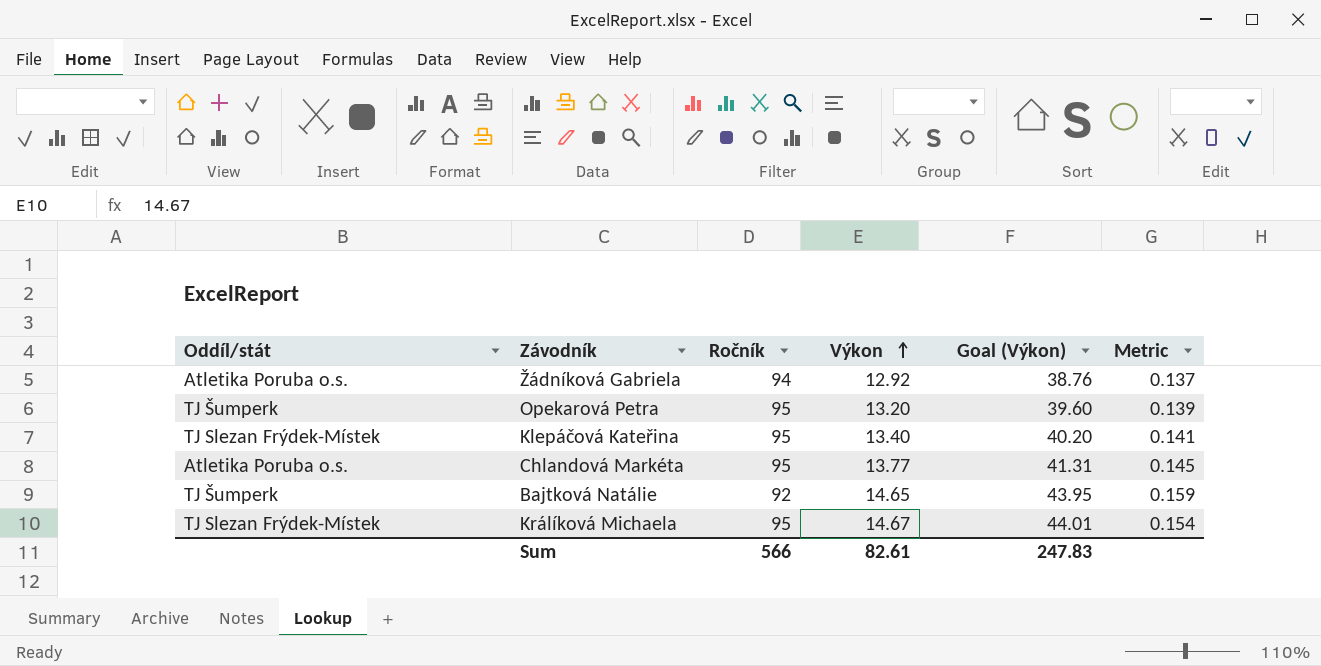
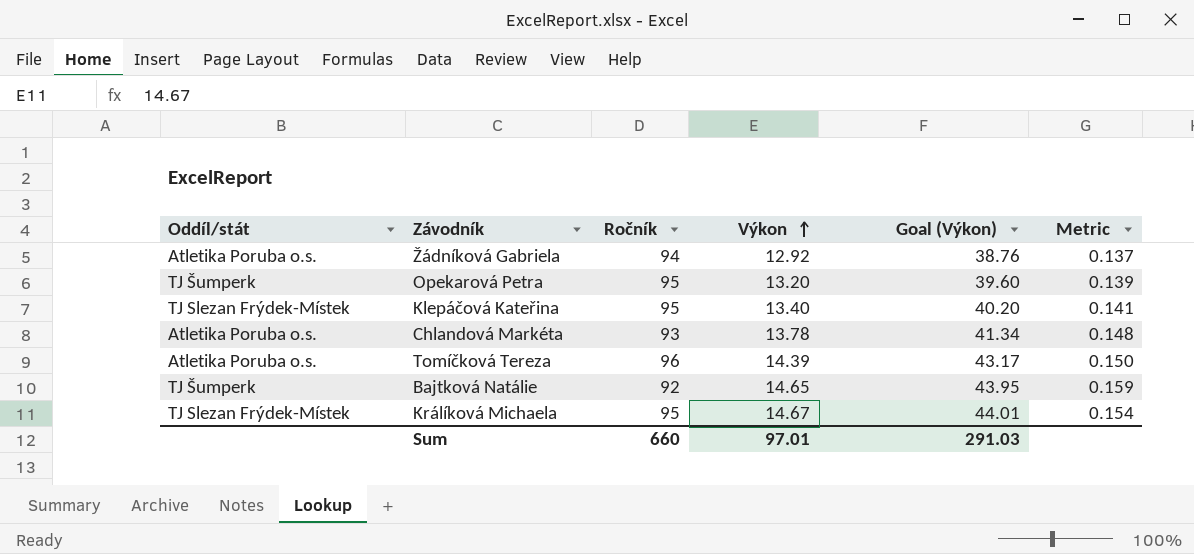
Chlandová Markéta | Ročník: 95 -> 93
Chlandová Markéta | Výkon: 13.77 -> 13.78
Chlandová Markéta | Goal (Výkon): 41.31 -> 41.34
Chlandová Markéta | Metric: 0.145 -> 0.148
row Tomíčková Tereza: none -> Atletika Poruba o.s. | 96 | 14.39 | 43.17 | 0.150
Sum | Ročník: 566 -> 660
Sum | Výkon: 82.61 -> 97.01
Sum | Goal (Výkon): 247.83 -> 291.03

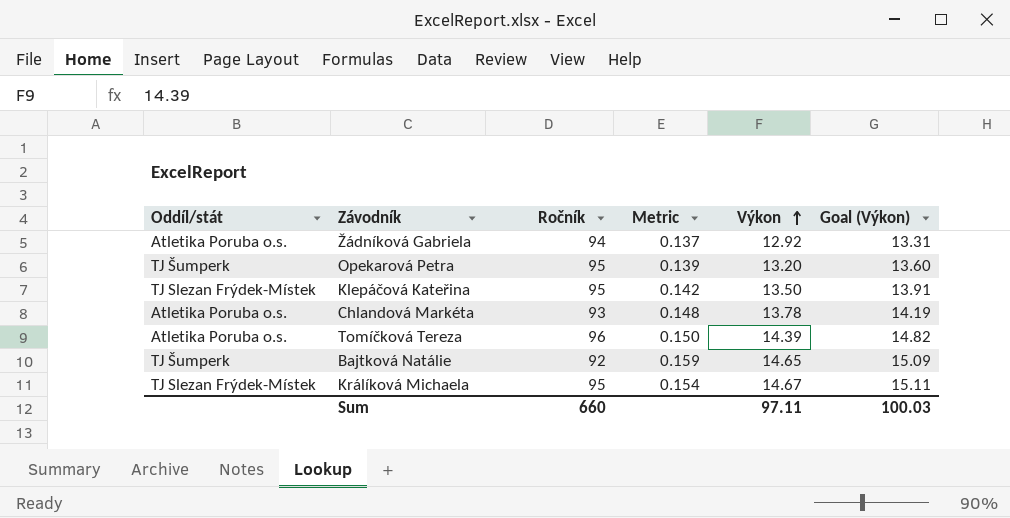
column Metric | position: 6 -> 4
column Goal (Výkon) | formula: [Výkon] * 3 -> [Výkon] * 1.03
Klepáčová Kateřina | Metric: 0.141 -> 0.142
Klepáčová Kateřina | Výkon: 13.40 -> 13.50
Sum | Výkon: 97.01 -> 97.11
Sum | Goal (Výkon): 291.03 -> 100.03

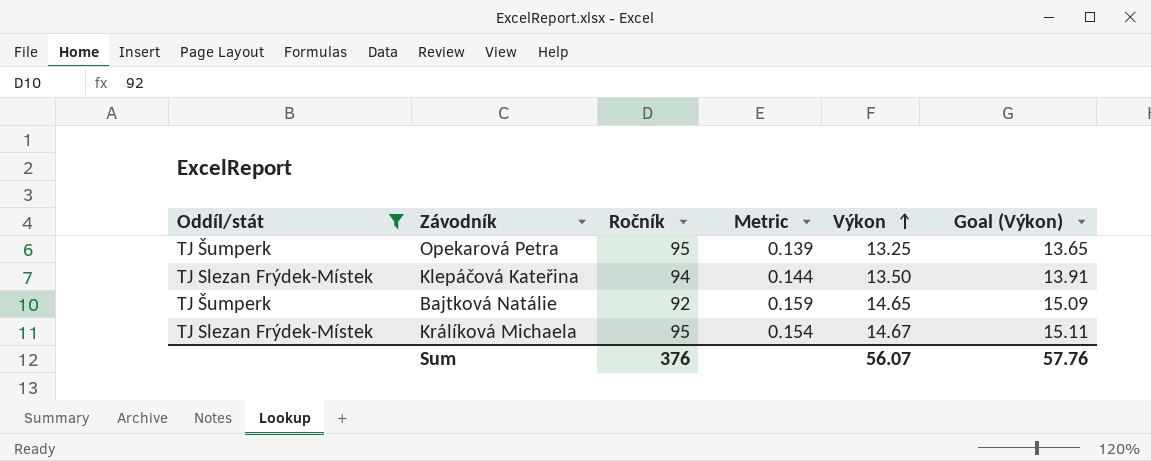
filter: none -> Oddíl/stát != Atletika Poruba o.s.
Opekarová Petra | Výkon: 13.20 -> 13.25
Opekarová Petra | Goal (Výkon): 13.60 -> 13.65
Klepáčová Kateřina | Ročník: 95 -> 94
Klepáčová Kateřina | Metric: 0.142 -> 0.144
Sum | Ročník: 660 -> 376
Sum | Výkon: 97.11 -> 56.07
Sum | Goal (Výkon): 100.03 -> 57.76

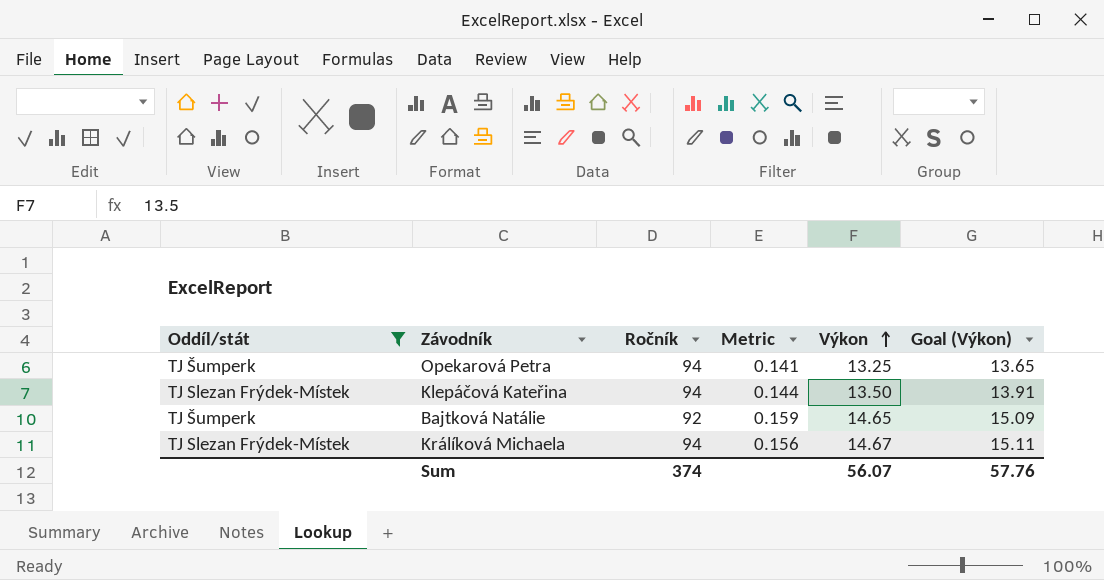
Opekarová Petra | Ročník: 95 -> 94
Opekarová Petra | Metric: 0.139 -> 0.141
Králíková Michaela | Ročník: 95 -> 94
Králíková Michaela | Metric: 0.154 -> 0.156
Sum | Ročník: 376 -> 374

